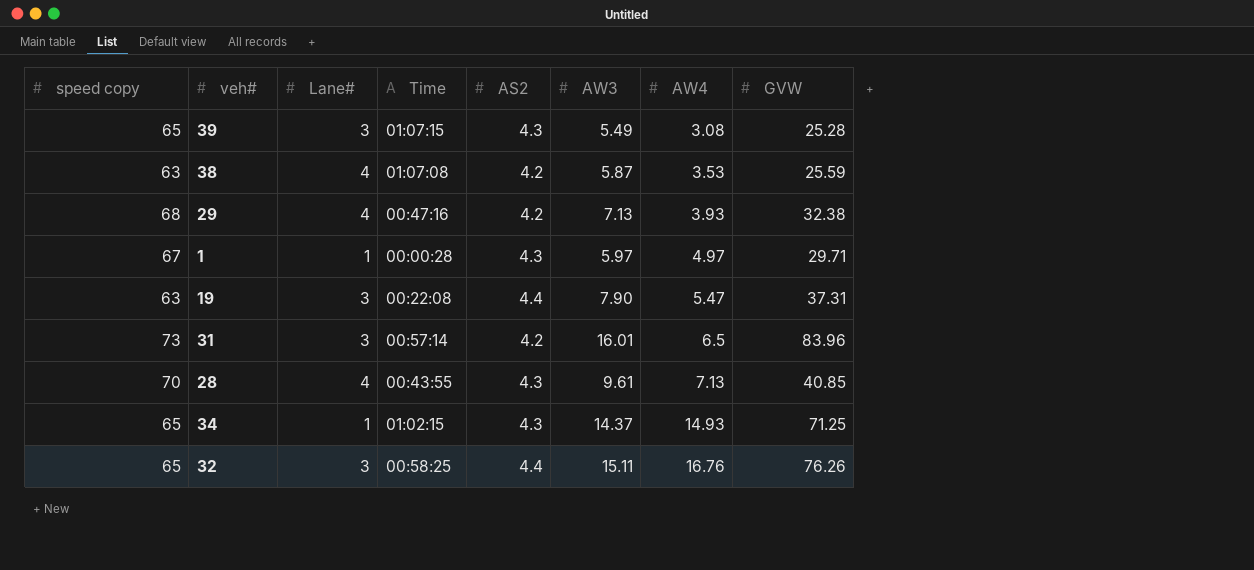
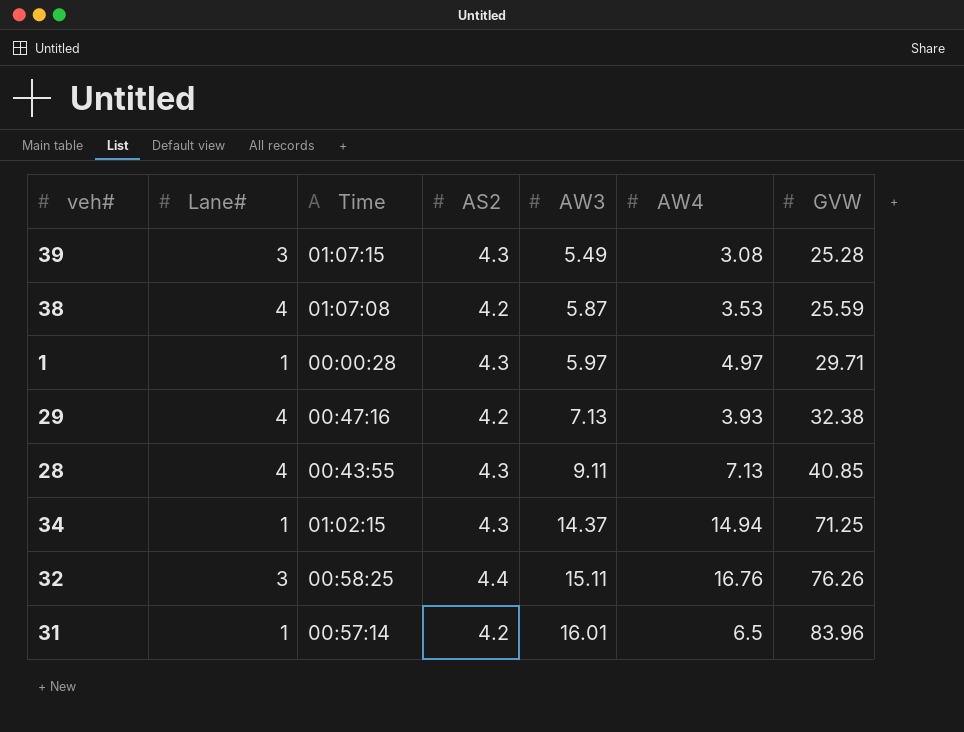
row order: AW4 ascending -> AW3 ascending
column speed copy | position: 1 -> none
row 19: 63 | 3 | 00:22:08 | 4.4 | 7.90 | 5.47 | 37.31 -> none
28 | AW3: 9.61 -> 9.11
34 | AW4: 14.93 -> 14.94
31 | Lane#: 3 -> 1

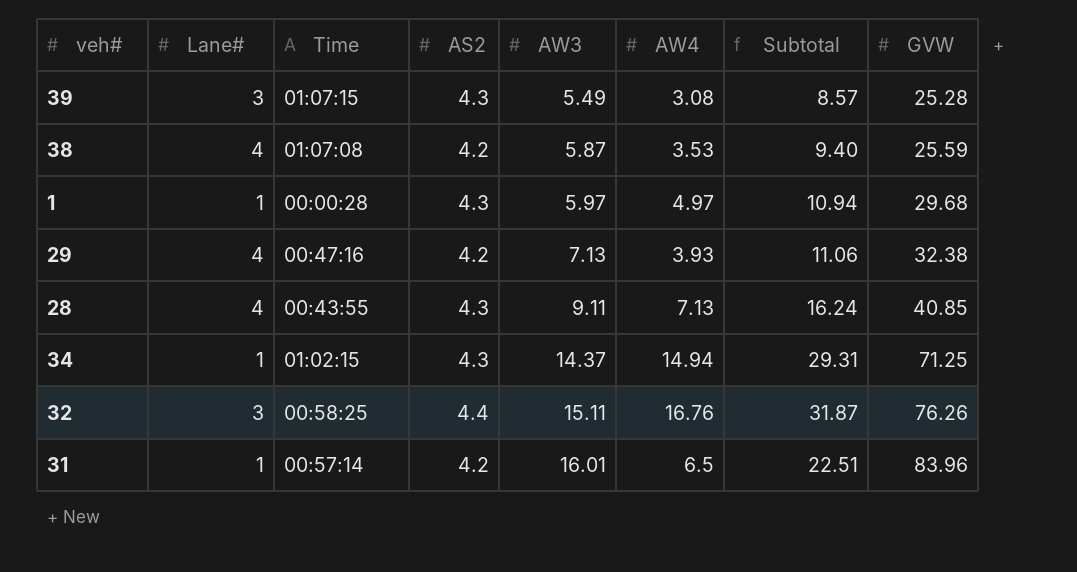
column Subtotal | formula: none -> [AW3] + [AW4]
1 | GVW: 29.71 -> 29.68

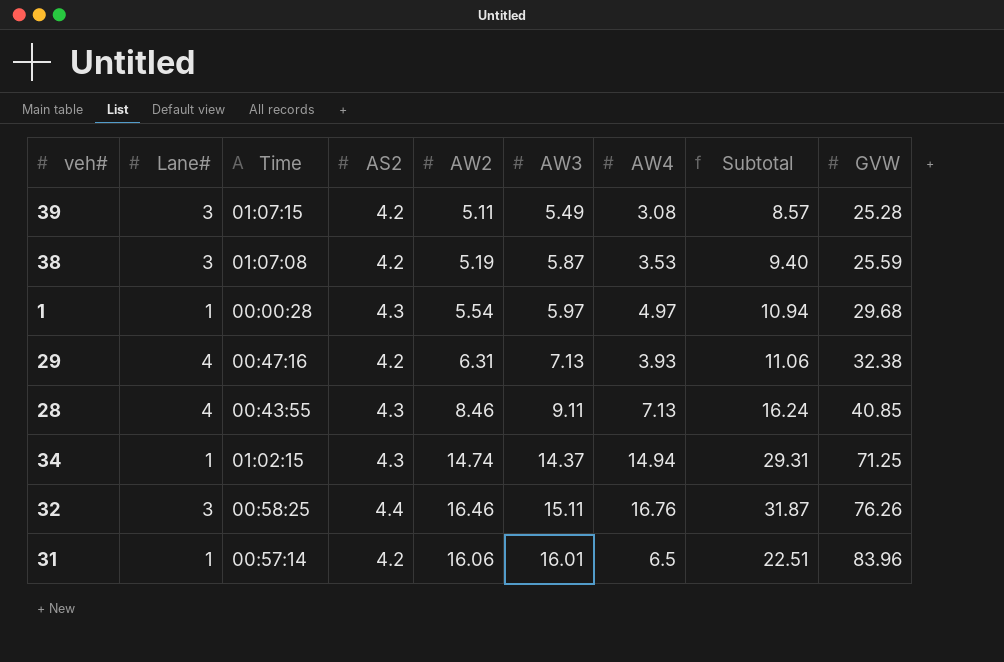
column AW2 | position: none -> 5
39 | AS2: 4.3 -> 4.2
38 | Lane#: 4 -> 3

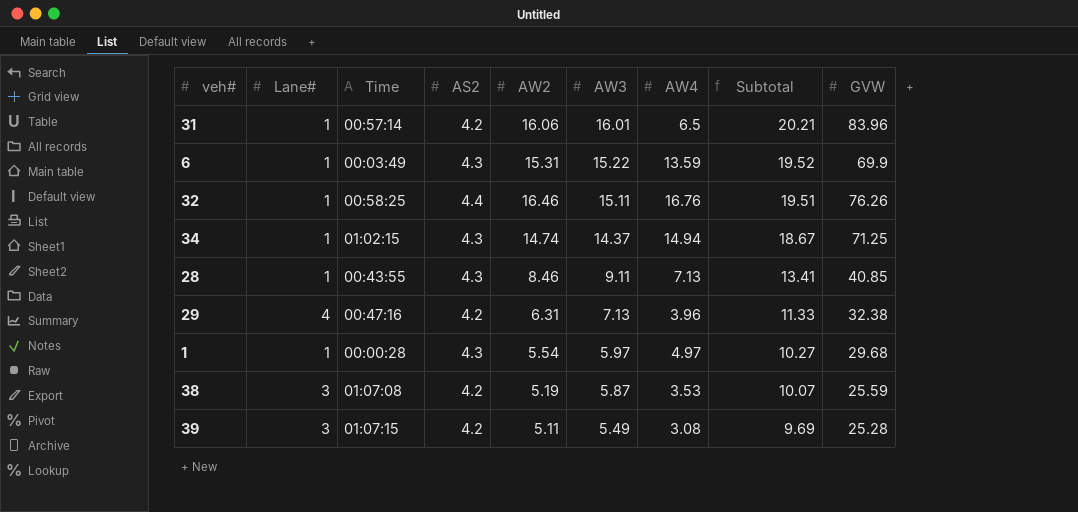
row order: AW3 ascending -> AW3 descending
column Subtotal | formula: [AW3] + [AW4] -> [AS2] + [AW3]
row 6: none -> 1 | 00:03:49 | 4.3 | 15.31 | 15.22 | 13.59 | 19.52 | 69.9
32 | Lane#: 3 -> 1
28 | Lane#: 4 -> 1
29 | AW4: 3.93 -> 3.96

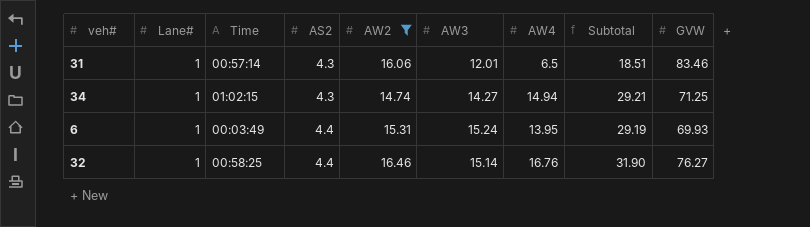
filter: none -> AW2 >= 14.74
row order: AW3 descending -> AS2 ascending
column Subtotal | formula: [AS2] + [AW3] -> [AW3] + [AW4]
31 | AS2: 4.2 -> 4.3
31 | AW3: 16.01 -> 12.01
31 | GVW: 83.96 -> 83.46
34 | AW3: 14.37 -> 14.27
6 | AS2: 4.3 -> 4.4
6 | AW3: 15.22 -> 15.24
6 | AW4: 13.59 -> 13.95
6 | GVW: 69.9 -> 69.93
32 | AW3: 15.11 -> 15.14
32 | GVW: 76.26 -> 76.27

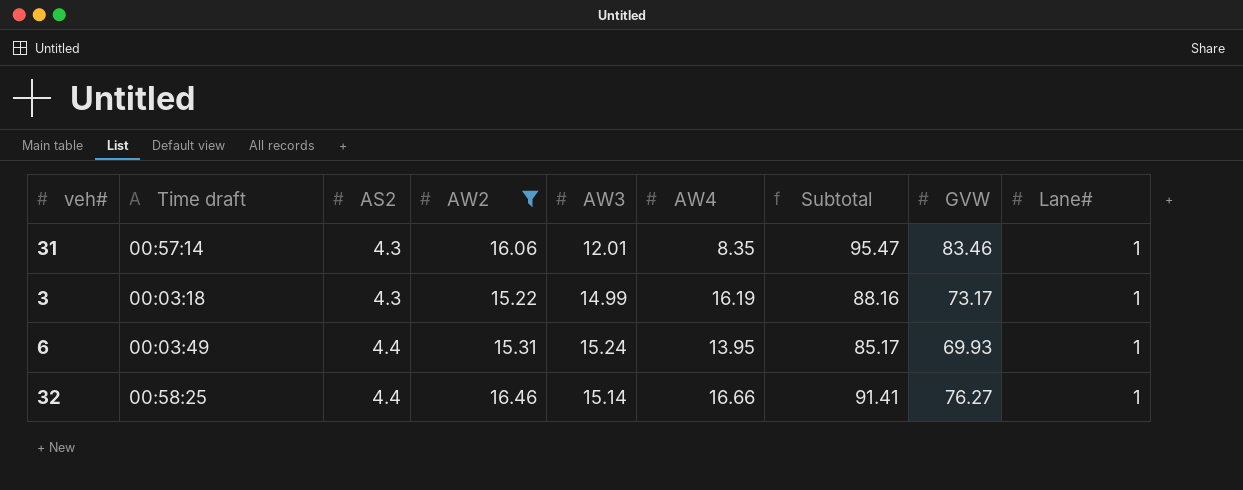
column name: Time -> Time draft
column Subtotal | formula: [AW3] + [AW4] -> [AW3] + [GVW]
column Lane# | position: 2 -> 9
row 34: 1 | 01:02:15 | 4.3 | 14.74 | 14.27 | 14.94 | 29.21 | 71.25 -> none
31 | AW4: 6.5 -> 8.35
row 3: none -> 00:03:18 | 4.3 | 15.22 | 14.99 | 16.19 | 88.16 | 73.17 | 1
32 | AW4: 16.76 -> 16.66

